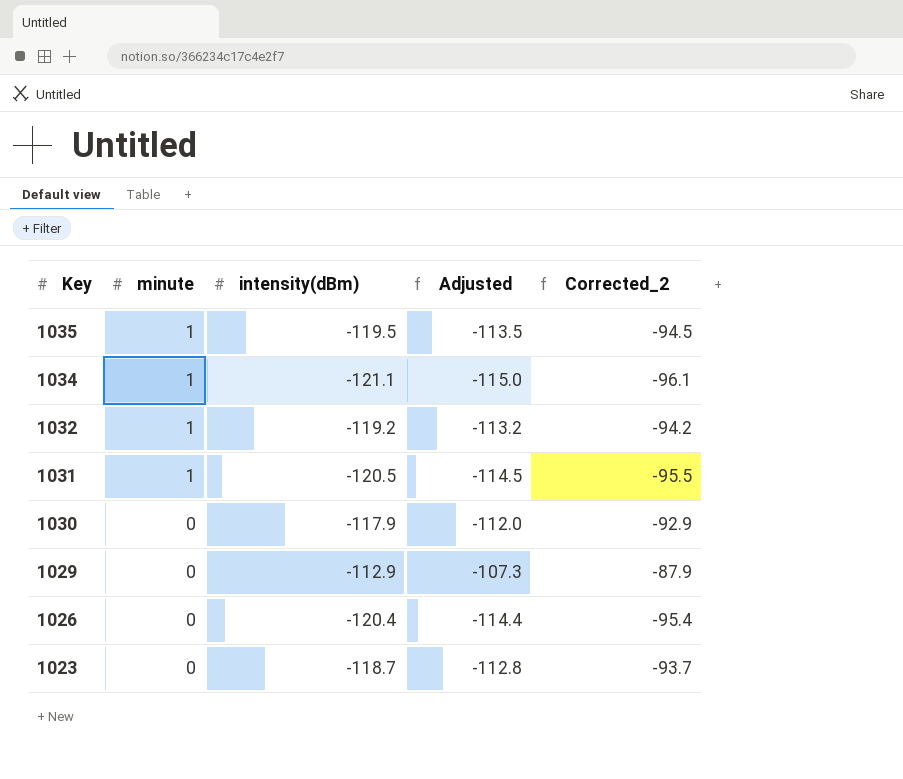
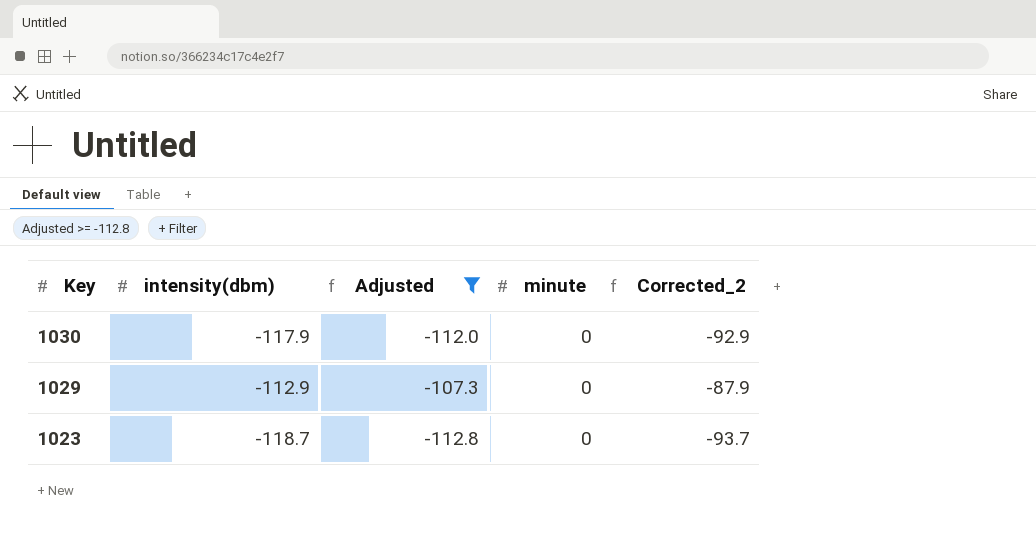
filter: none -> Adjusted >= -112.8
column name: intensity(dBm) -> intensity(dbm)
column minute | position: 2 -> 4

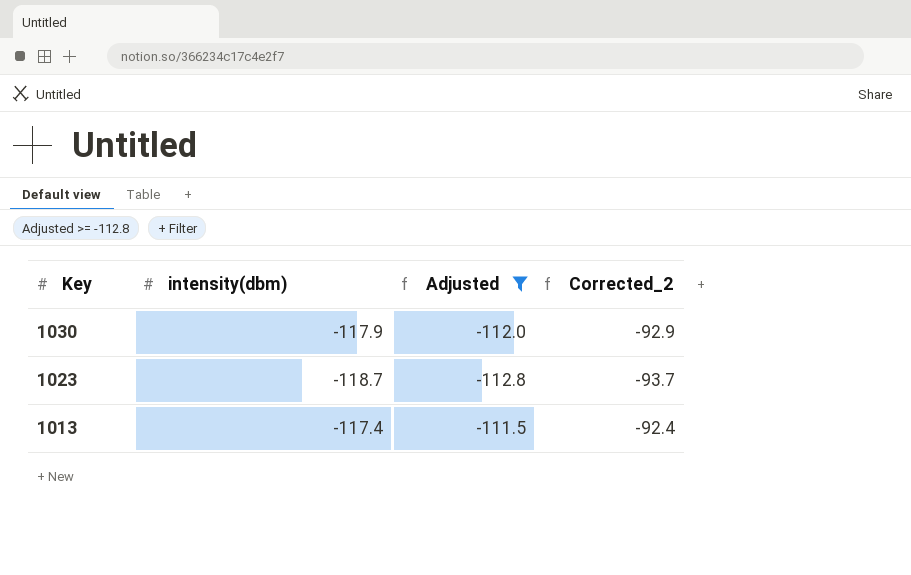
column minute | position: 4 -> none
row 1029: -112.9 | -107.3 | 0 | -87.9 -> none
row 1013: none -> -117.4 | -111.5 | -92.4

